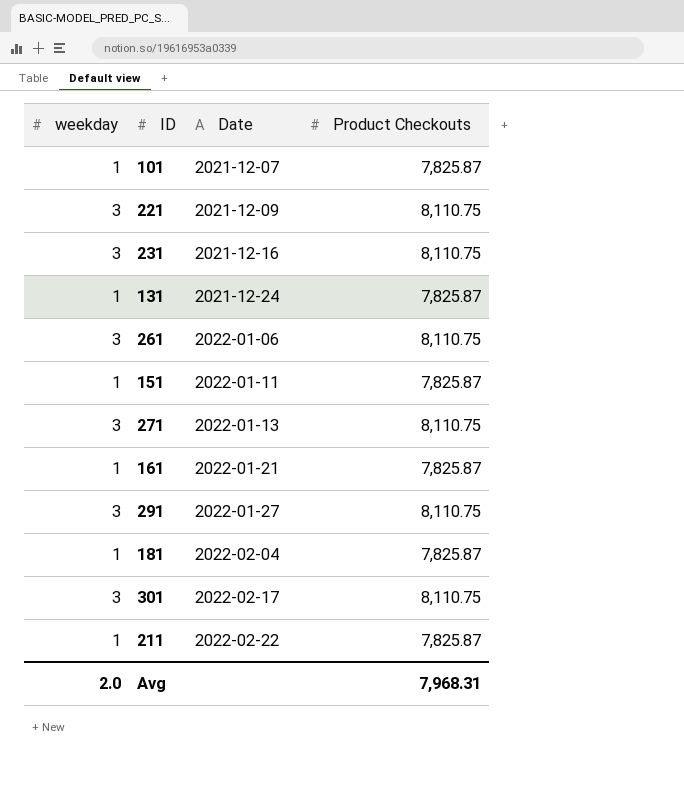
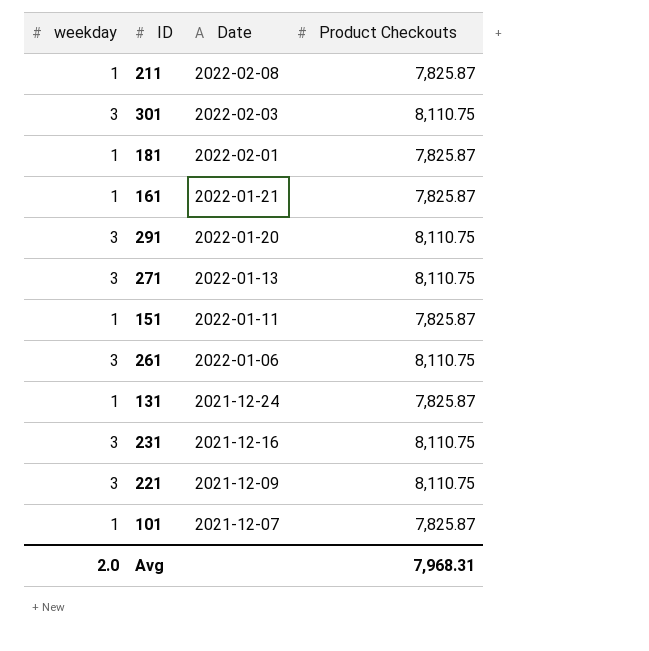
row order: Date ascending -> Date descending
211 | Date: 2022-02-22 -> 2022-02-08
301 | Date: 2022-02-17 -> 2022-02-03
181 | Date: 2022-02-04 -> 2022-02-01
291 | Date: 2022-01-27 -> 2022-01-20

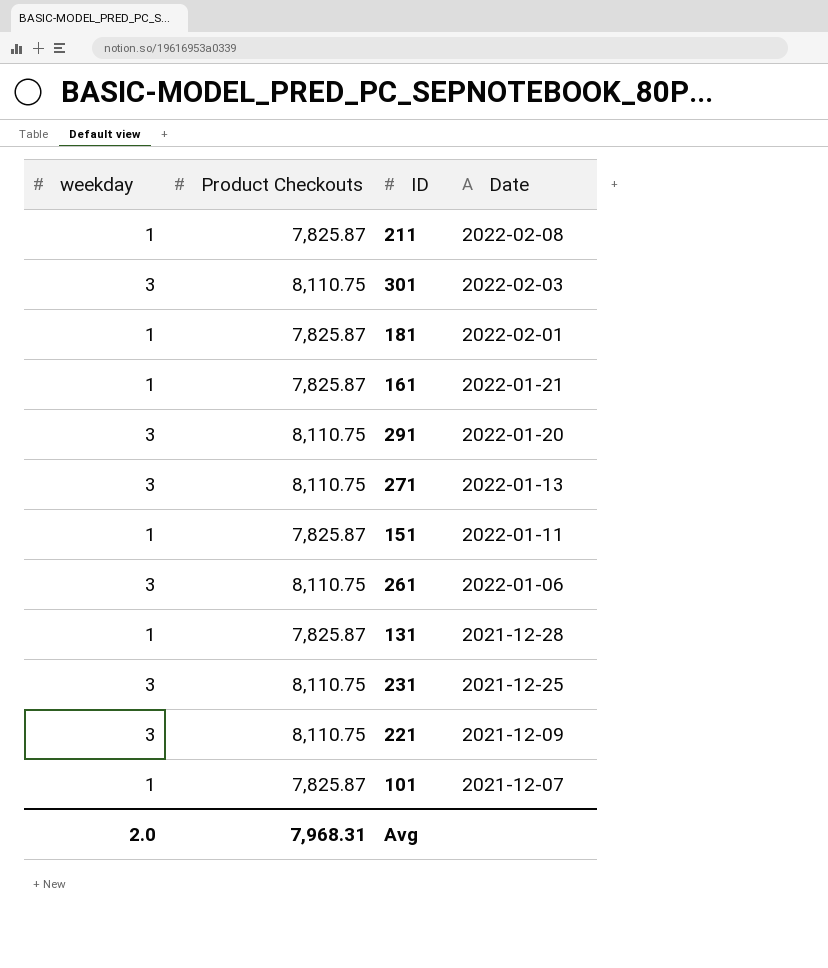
column Product Checkouts | position: 4 -> 2
131 | Date: 2021-12-24 -> 2021-12-28
231 | Date: 2021-12-16 -> 2021-12-25

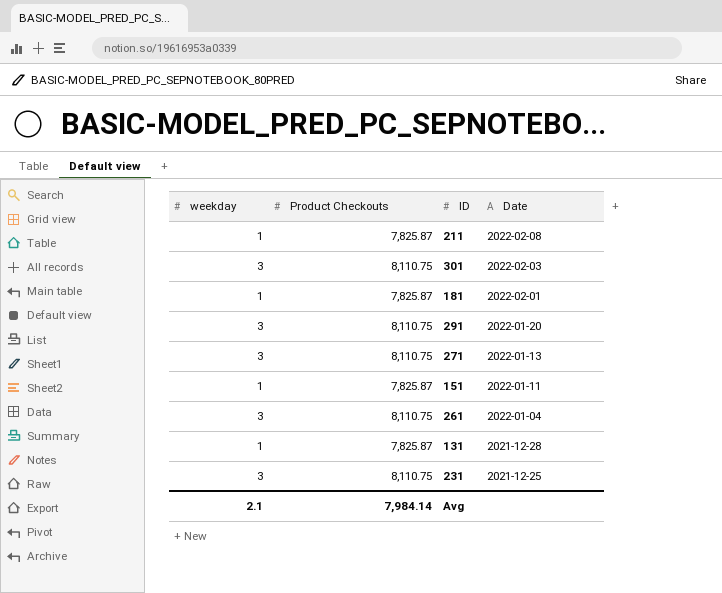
row 161: 1 | 7,825.87 | 2022-01-21 -> none
row 221: 3 | 8,110.75 | 2021-12-09 -> none
row 101: 1 | 7,825.87 | 2021-12-07 -> none
261 | Date: 2022-01-06 -> 2022-01-04
Avg | weekday: 2.0 -> 2.1
Avg | Product Checkouts: 7,968.31 -> 7,984.14

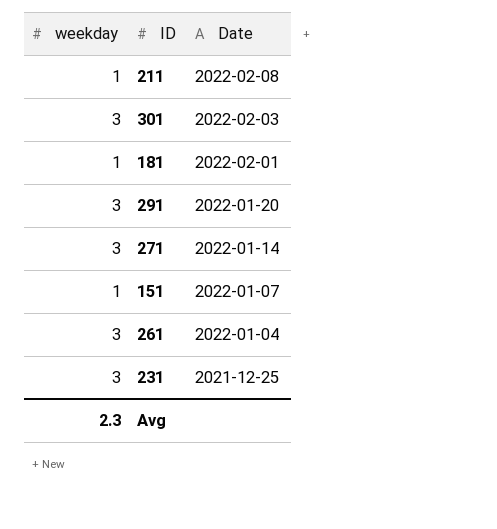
column Product Checkouts | position: 2 -> none
row 131: 1 | 7,825.87 | 2021-12-28 -> none
271 | Date: 2022-01-13 -> 2022-01-14
151 | Date: 2022-01-11 -> 2022-01-07
Avg | weekday: 2.1 -> 2.3

